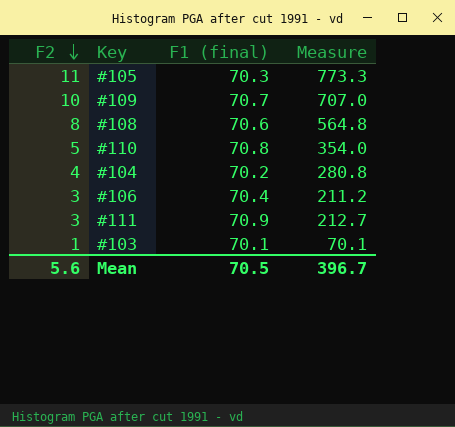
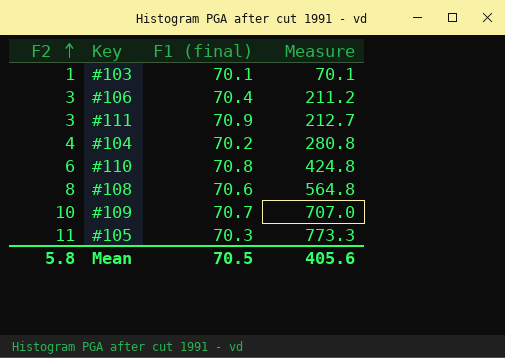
row order: F2 descending -> F2 ascending
#110 | F2: 5 -> 6
#110 | Measure: 354.0 -> 424.8
Mean | F2: 5.6 -> 5.8
Mean | Measure: 396.7 -> 405.6

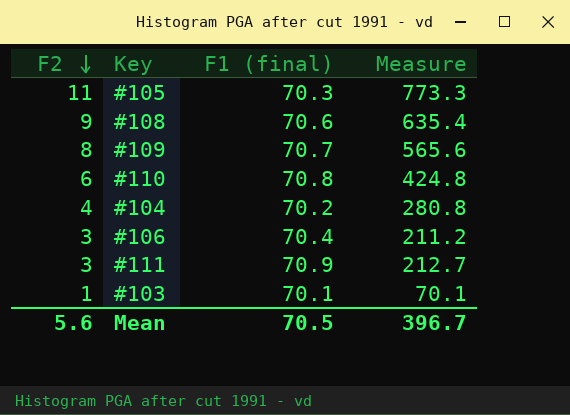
row order: F2 ascending -> F2 descending
#108 | F2: 8 -> 9
#108 | Measure: 564.8 -> 635.4
#109 | F2: 10 -> 8
#109 | Measure: 707.0 -> 565.6
Mean | F2: 5.8 -> 5.6
Mean | Measure: 405.6 -> 396.7

